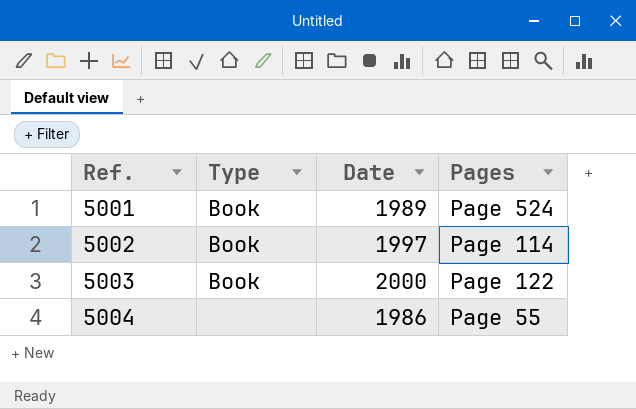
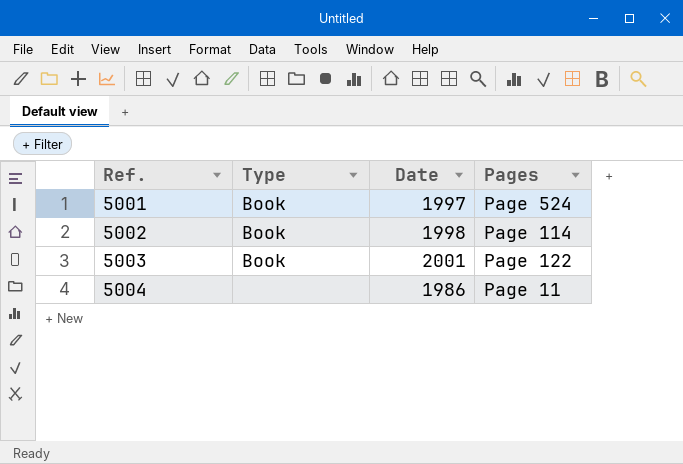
5001 | Date: 1989 -> 1997
5002 | Date: 1997 -> 1998
5003 | Date: 2000 -> 2001
5004 | Pages: Page 55 -> Page 11

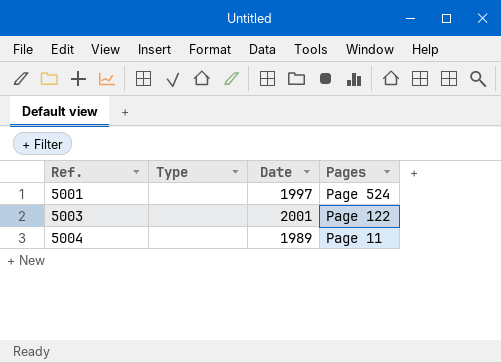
row 5002: Book | 1998 | Page 114 -> none
5001 | Type: Book -> none
5003 | Type: Book -> none
5004 | Date: 1986 -> 1989

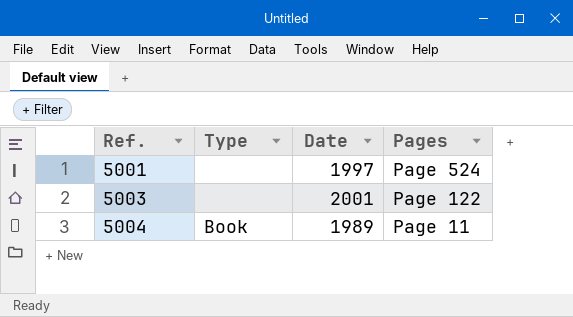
5004 | Type: none -> Book

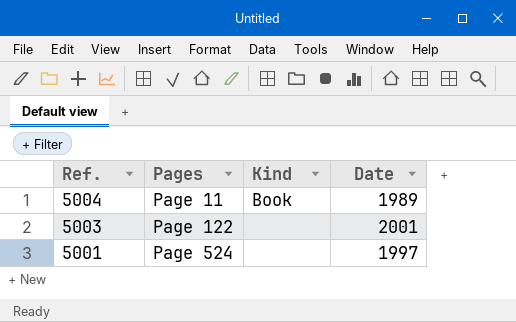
row order: Ref. ascending -> Ref. descending
column Pages | position: 4 -> 2
column name: Type -> Kind

